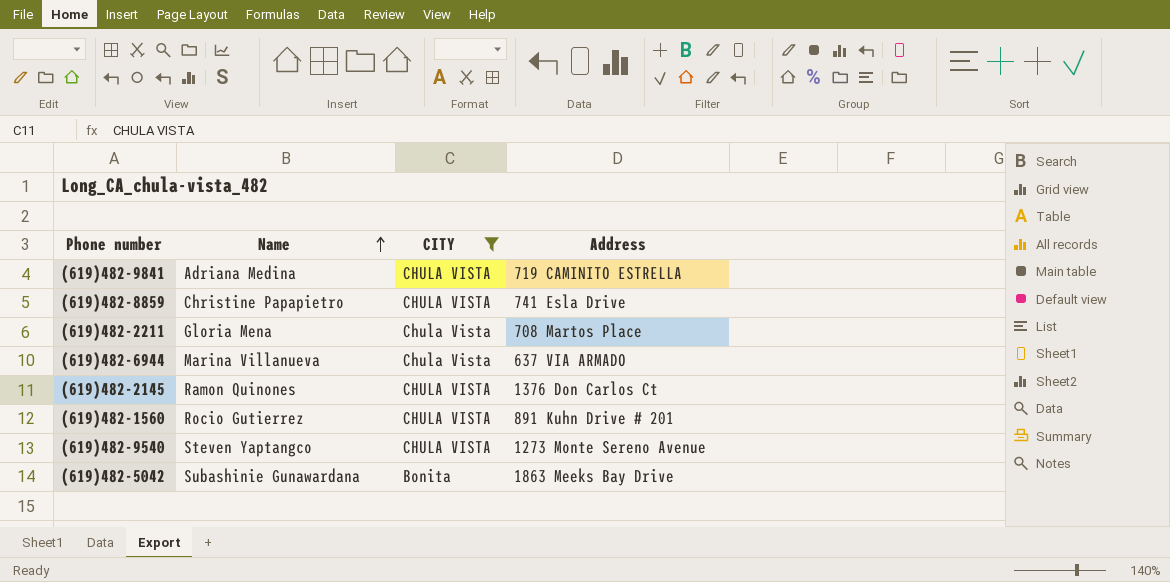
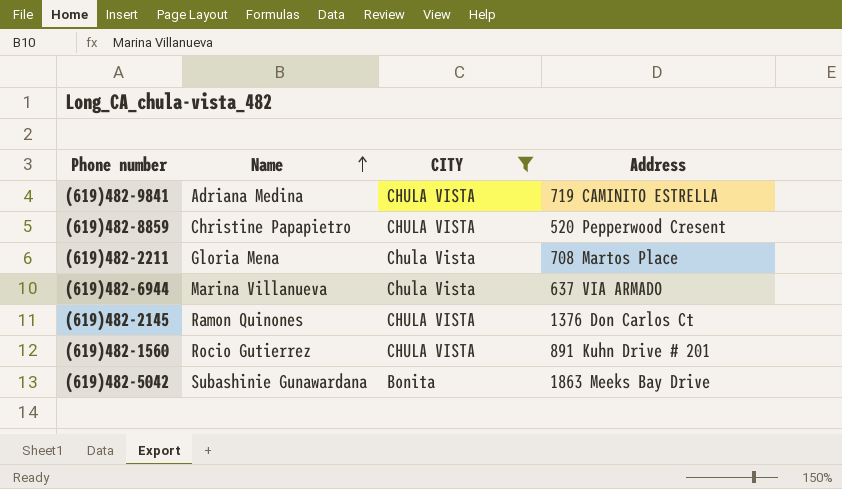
row (619)482-9540: Steven Yaptangco | CHULA VISTA | 1273 Monte Sereno Avenue -> none
(619)482-8859 | Address: 741 Esla Drive -> 520 Pepperwood Cresent

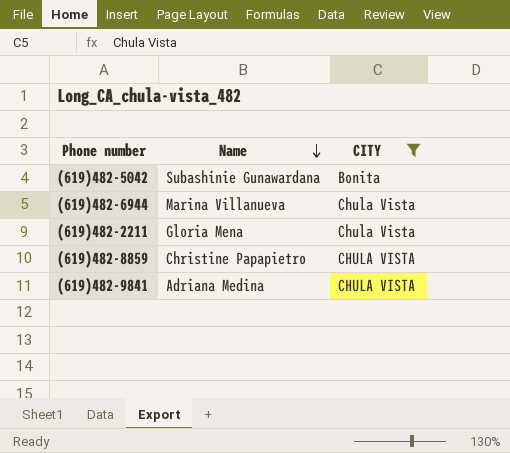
row order: Name ascending -> Name descending
column Address | position: 4 -> none
row (619)482-2145: Ramon Quinones | CHULA VISTA | 1376 Don Carlos Ct -> none
row (619)482-1560: Rocio Gutierrez | CHULA VISTA | 891 Kuhn Drive # 201 -> none

